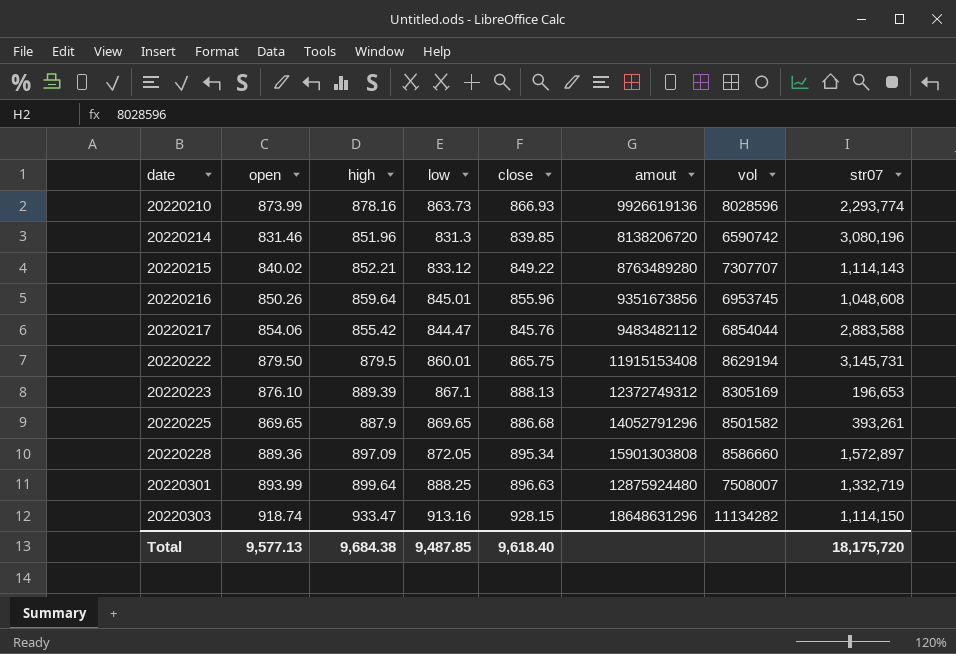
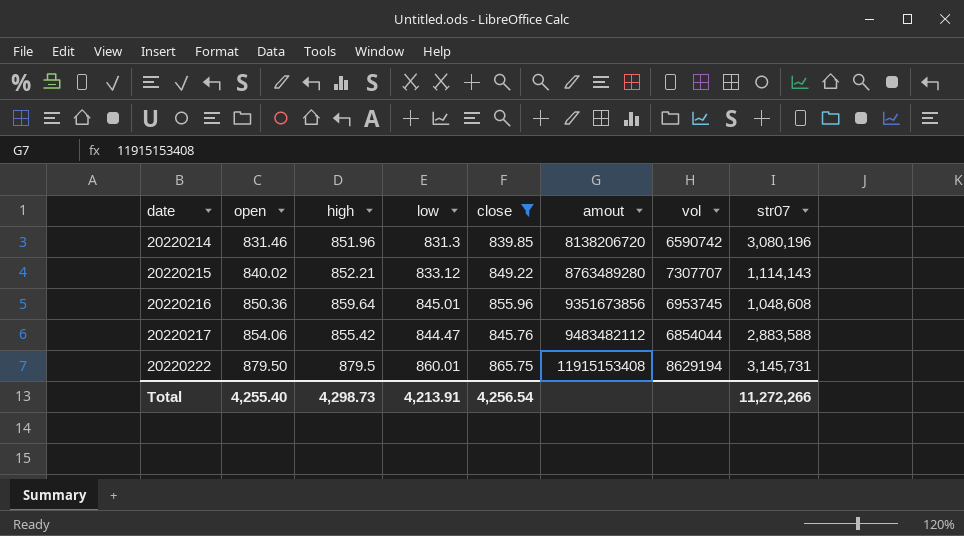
filter: none -> close <= 865.75
20220216 | open: 850.26 -> 850.36
Total | open: 9,577.13 -> 4,255.40
Total | high: 9,684.38 -> 4,298.73
Total | low: 9,487.85 -> 4,213.91
Total | close: 9,618.40 -> 4,256.54
Total | str07: 18,175,720 -> 11,272,266

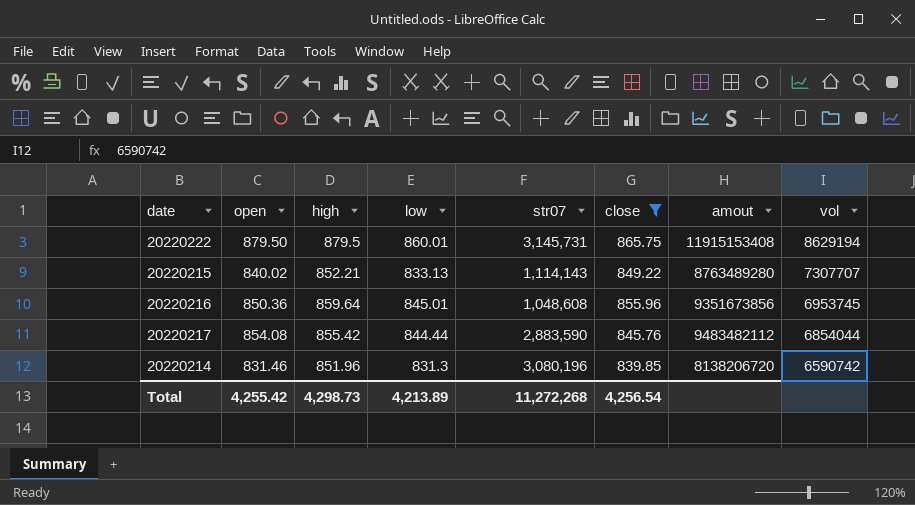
row order: date ascending -> vol descending
column str07 | position: 8 -> 5
20220215 | low: 833.12 -> 833.13
20220217 | open: 854.06 -> 854.08
20220217 | low: 844.47 -> 844.44
20220217 | str07: 2,883,588 -> 2,883,590
Total | open: 4,255.40 -> 4,255.42
Total | low: 4,213.91 -> 4,213.89
Total | str07: 11,272,266 -> 11,272,268

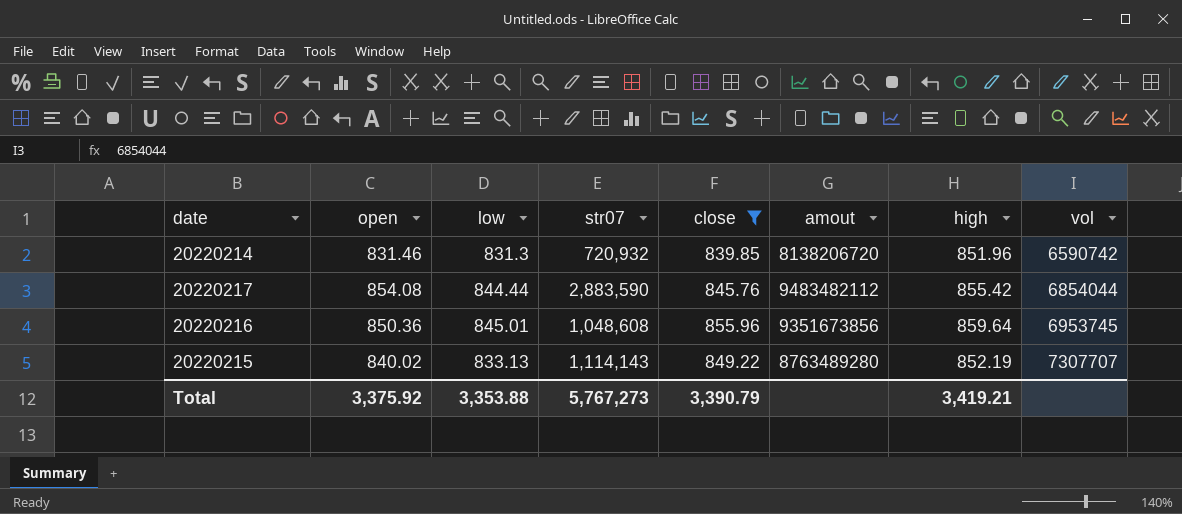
row order: vol descending -> vol ascending
column high | position: 3 -> 7
row 20220222: 879.50 | 879.5 | 860.01 | 3,145,731 | 865.75 | 11915153408 | 8629194 -> none
20220214 | str07: 3,080,196 -> 720,932
20220215 | high: 852.21 -> 852.19
Total | open: 4,255.42 -> 3,375.92
Total | low: 4,213.89 -> 3,353.88
Total | str07: 11,272,268 -> 5,767,273
Total | close: 4,256.54 -> 3,390.79
Total | high: 4,298.73 -> 3,419.21

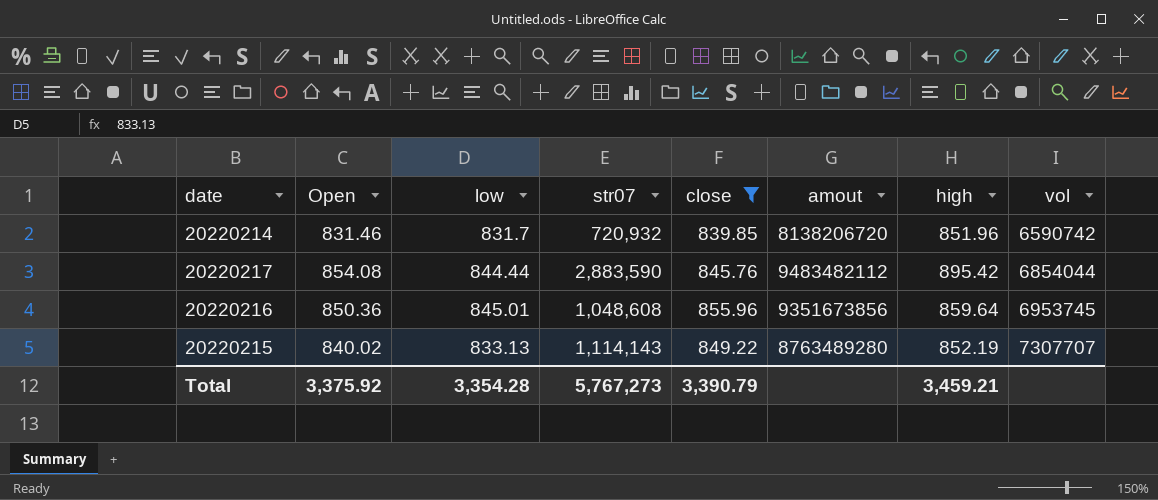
column name: open -> Open
20220214 | low: 831.3 -> 831.7
20220217 | high: 855.42 -> 895.42
Total | low: 3,353.88 -> 3,354.28
Total | high: 3,419.21 -> 3,459.21

